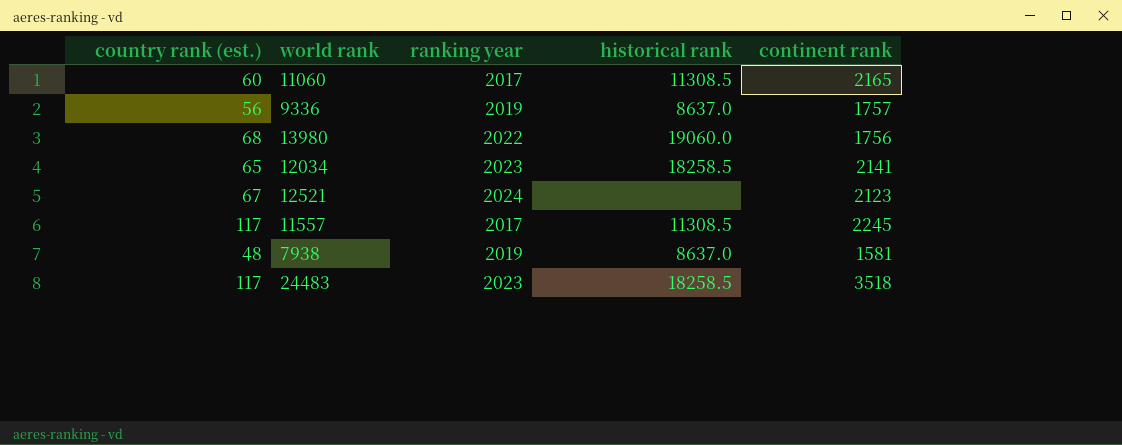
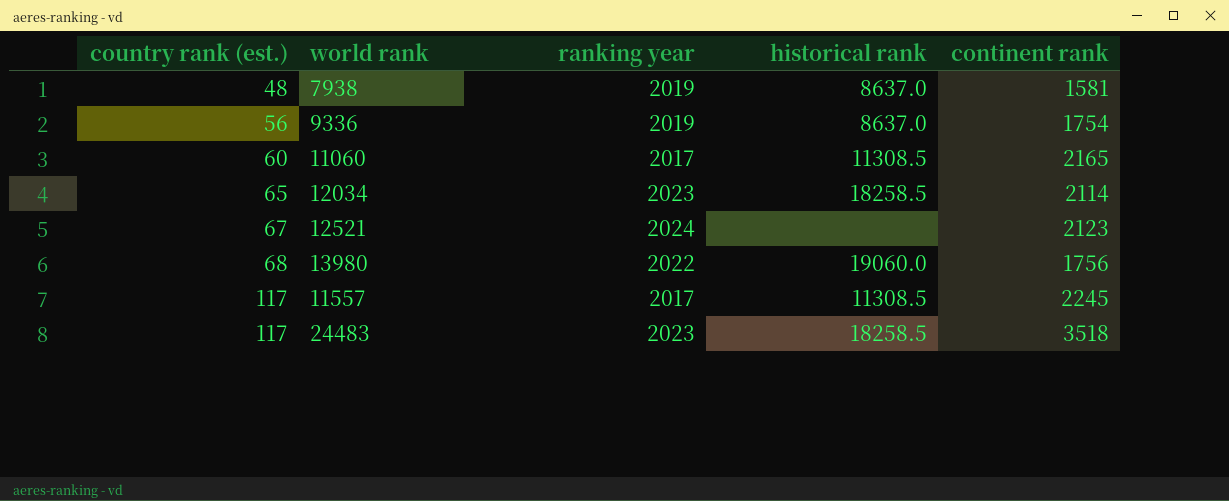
row order: none -> country rank (est.) ascending
9336 | continent rank: 1757 -> 1754
12034 | continent rank: 2141 -> 2114

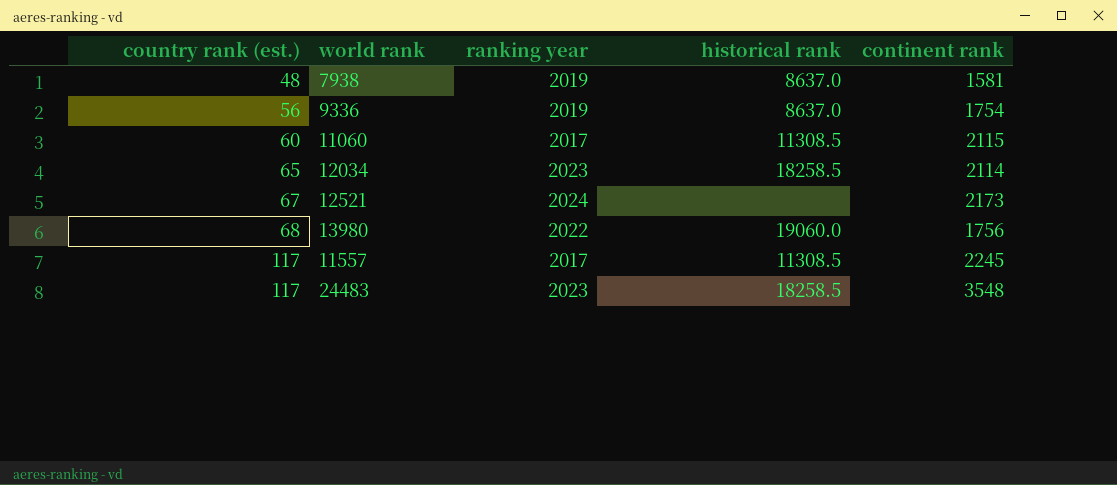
11060 | continent rank: 2165 -> 2115
12521 | continent rank: 2123 -> 2173
24483 | continent rank: 3518 -> 3548

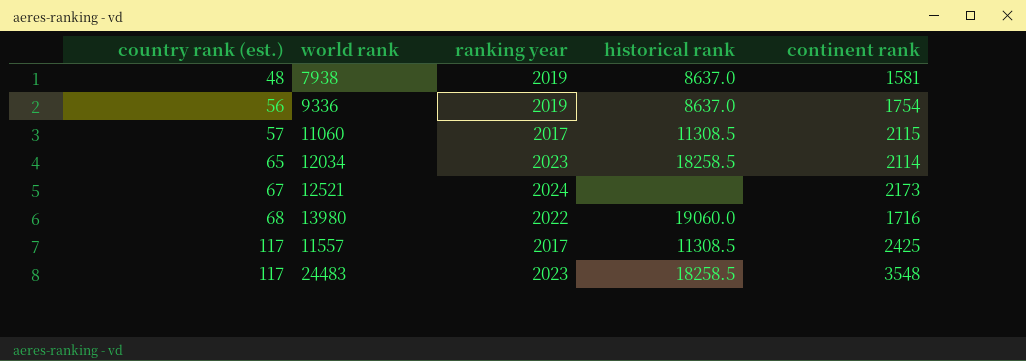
11060 | country rank (est.): 60 -> 57
13980 | continent rank: 1756 -> 1716
11557 | continent rank: 2245 -> 2425

